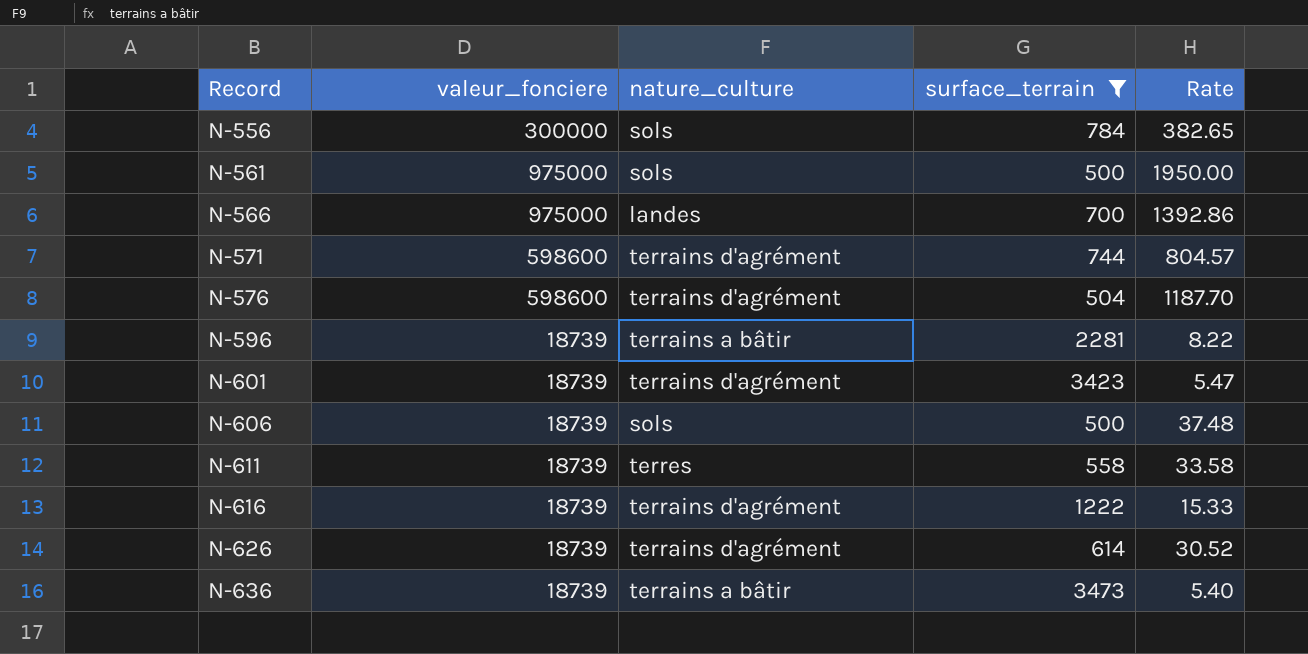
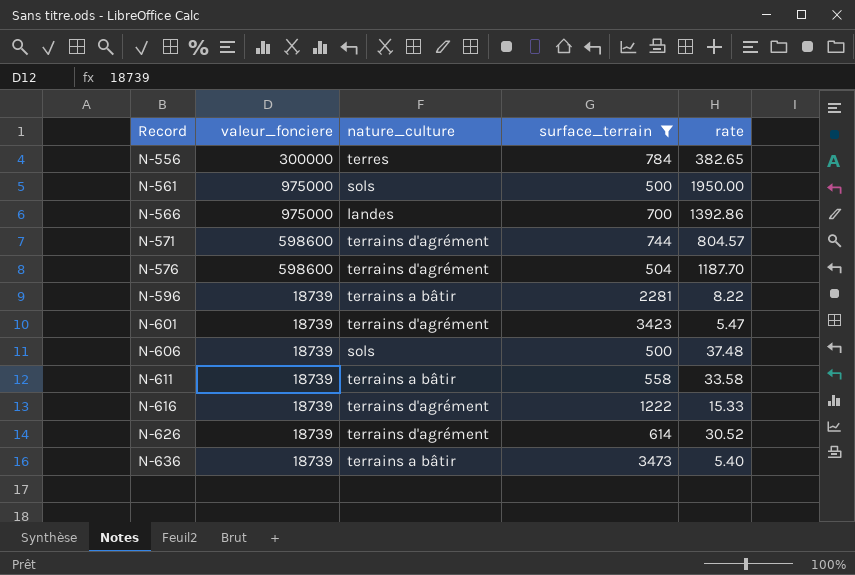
column name: Rate -> rate
N-556 | nature_culture: sols -> terres
N-611 | nature_culture: terres -> terrains a bâtir

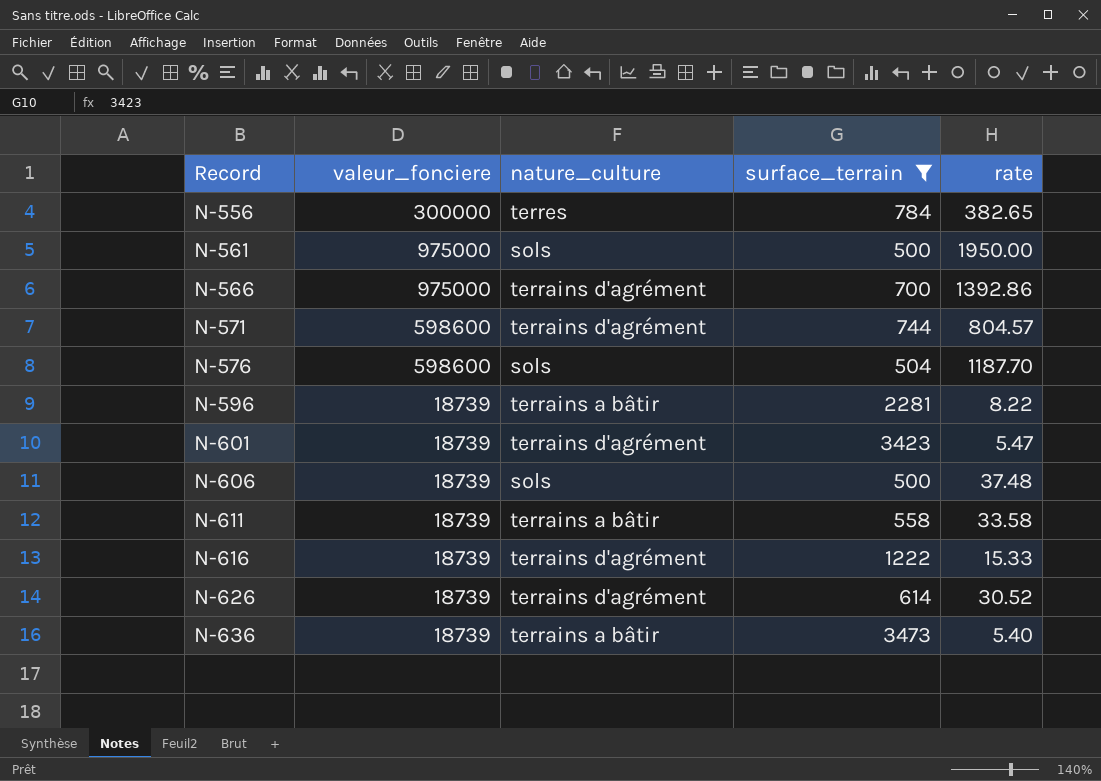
N-566 | nature_culture: landes -> terrains d'agrément
N-576 | nature_culture: terrains d'agrément -> sols

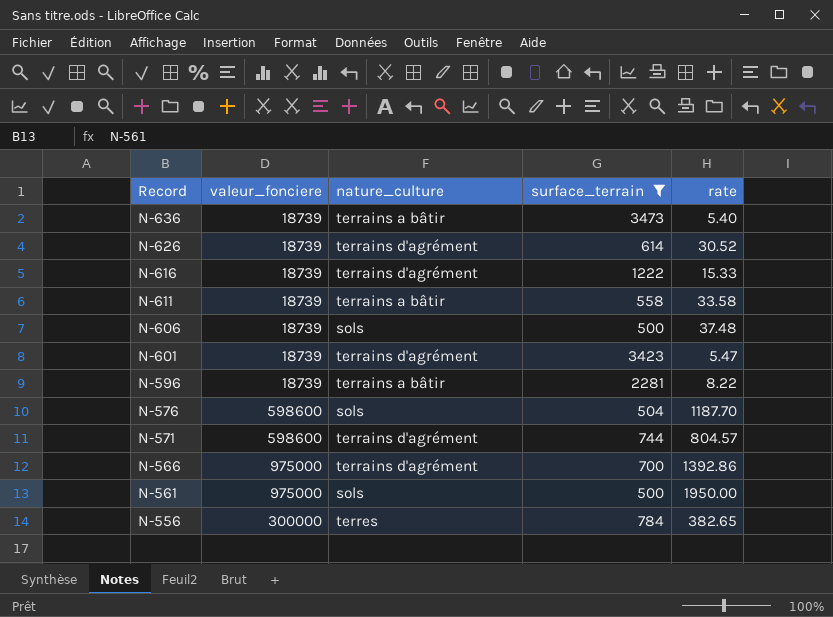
row order: Record ascending -> Record descending

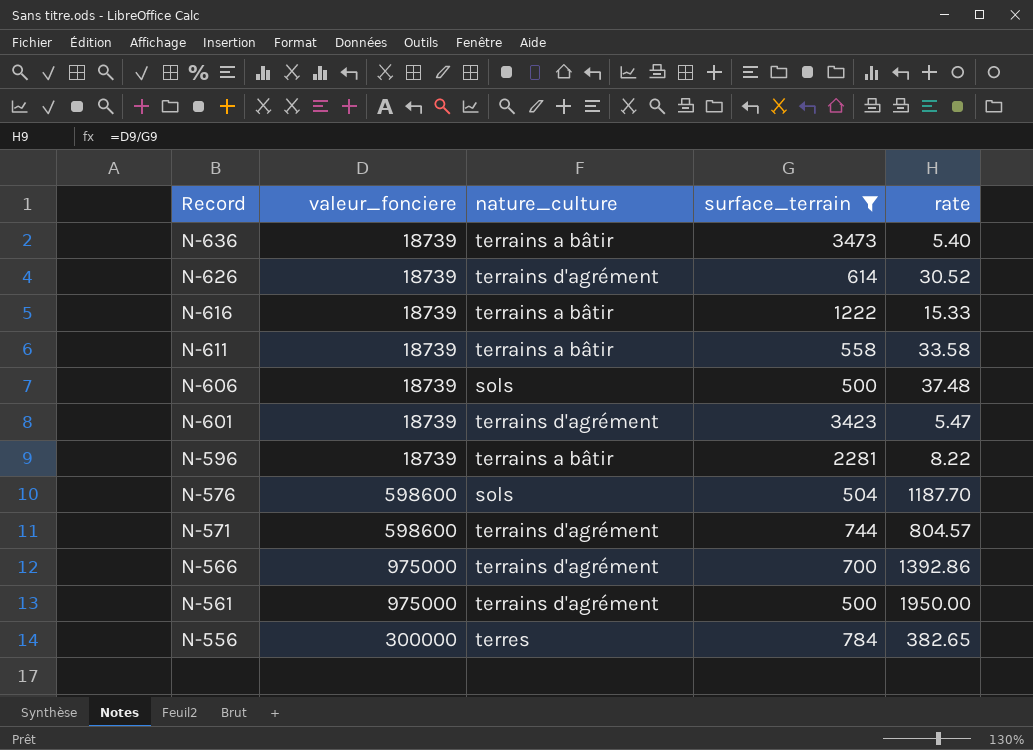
N-616 | nature_culture: terrains d'agrément -> terrains a bâtir
N-561 | nature_culture: sols -> terrains d'agrément

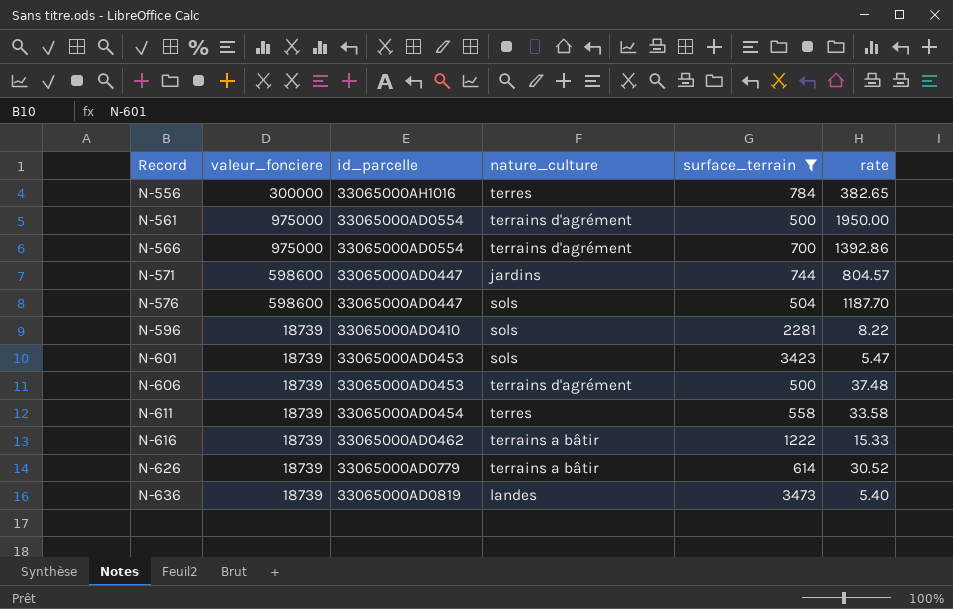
row order: Record descending -> Record ascending
column id_parcelle | position: none -> 3
N-571 | nature_culture: terrains d'agrément -> jardins
N-596 | nature_culture: terrains a bâtir -> sols
N-601 | nature_culture: terrains d'agrément -> sols
N-606 | nature_culture: sols -> terrains d'agrément
N-611 | nature_culture: terrains a bâtir -> terres
N-626 | nature_culture: terrains d'agrément -> terrains a bâtir
N-636 | nature_culture: terrains a bâtir -> landes

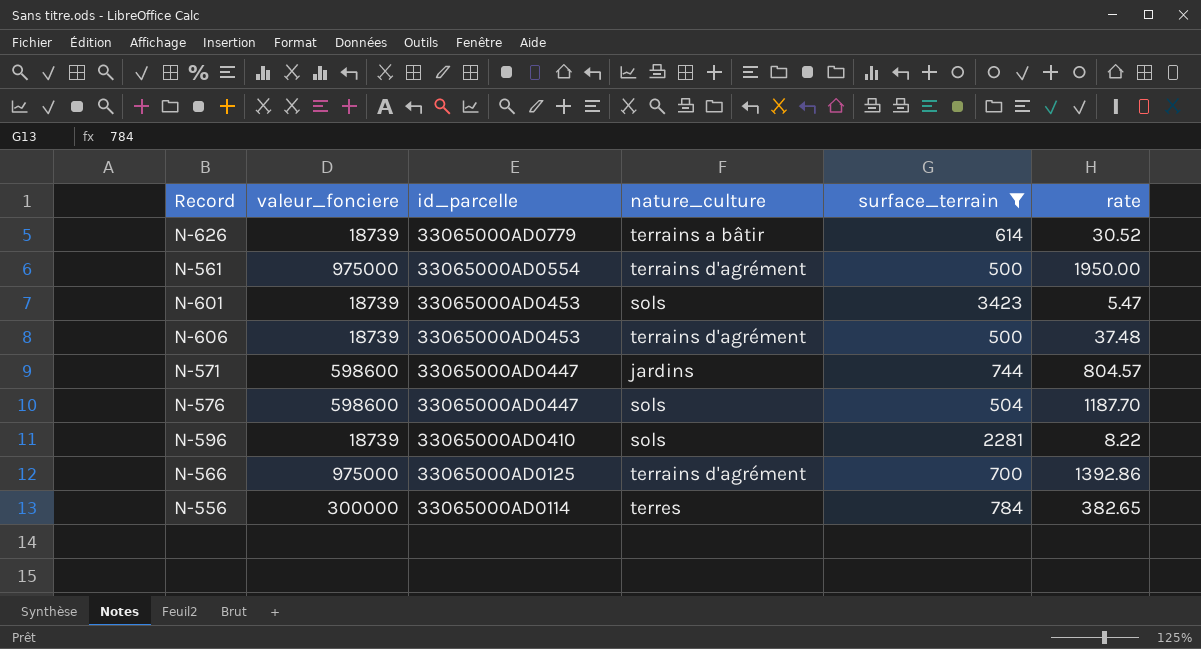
row order: Record ascending -> id_parcelle descending
row N-611: 18739 | 33065000AD0454 | terres | 558 | 33.58 -> none
row N-616: 18739 | 33065000AD0462 | terrains a bâtir | 1222 | 15.33 -> none
row N-636: 18739 | 33065000AD0819 | landes | 3473 | 5.40 -> none
N-566 | id_parcelle: 33065000AD0554 -> 33065000AD0125
N-556 | id_parcelle: 33065000AH1016 -> 33065000AD0114

